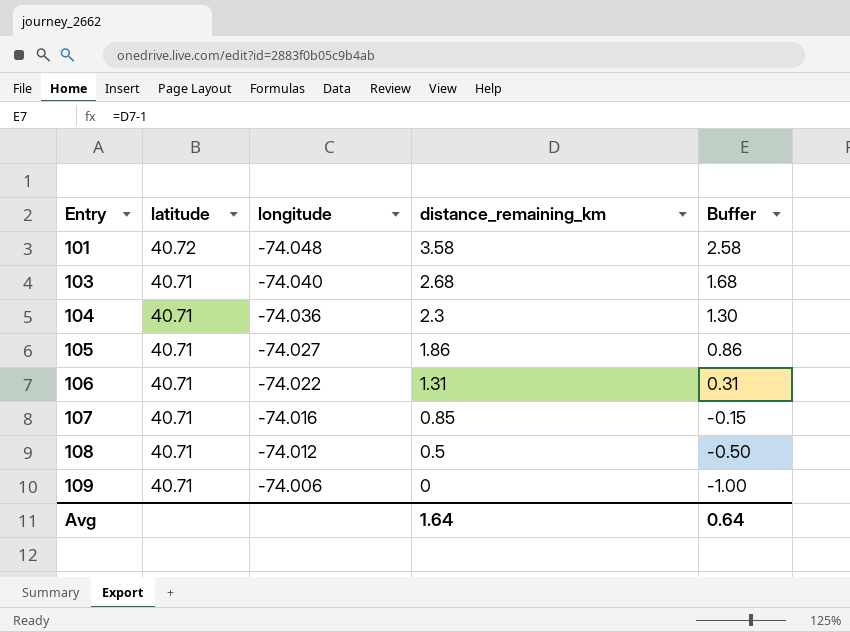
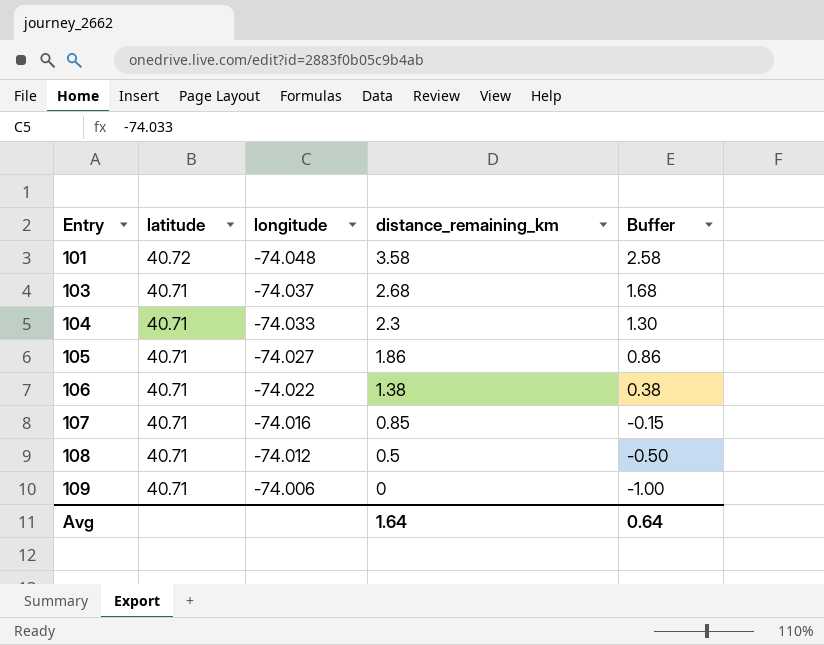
103 | longitude: -74.040 -> -74.037
104 | longitude: -74.036 -> -74.033
106 | distance_remaining_km: 1.31 -> 1.38
106 | Buffer: 0.31 -> 0.38

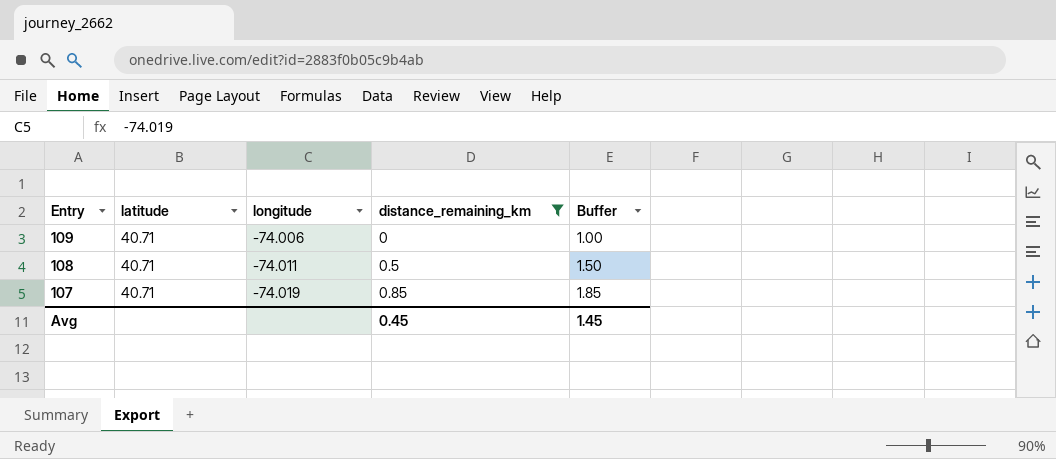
filter: none -> distance_remaining_km <= 0.85
row order: Entry ascending -> Entry descending
column Buffer | formula: [distance_remaining_km] - 1 -> [distance_remaining_km] + 1
108 | longitude: -74.012 -> -74.011
107 | longitude: -74.016 -> -74.019
Avg | distance_remaining_km: 1.64 -> 0.45
Avg | Buffer: 0.64 -> 1.45

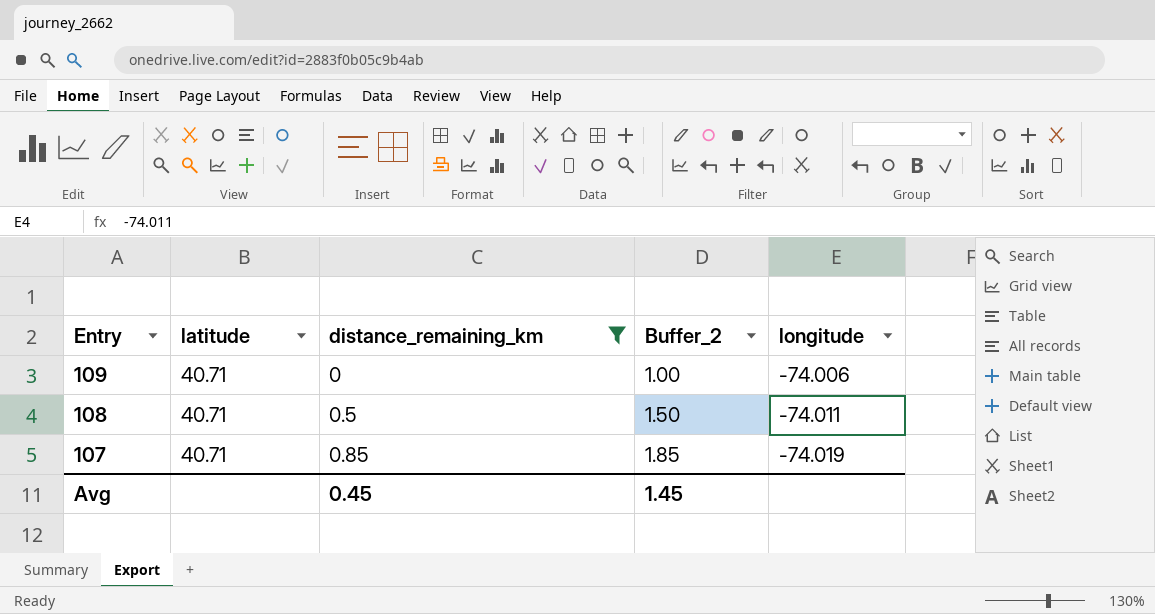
column name: Buffer -> Buffer_2
column longitude | position: 3 -> 5

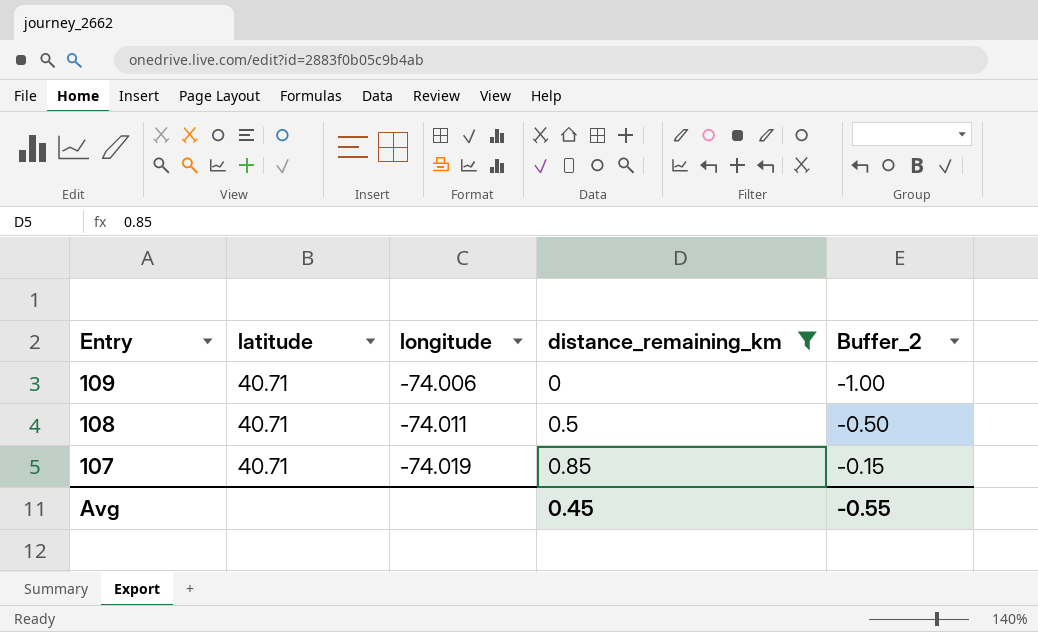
column longitude | position: 5 -> 3
column Buffer_2 | formula: [distance_remaining_km] + 1 -> [distance_remaining_km] - 1
Avg | Buffer_2: 1.45 -> -0.55

